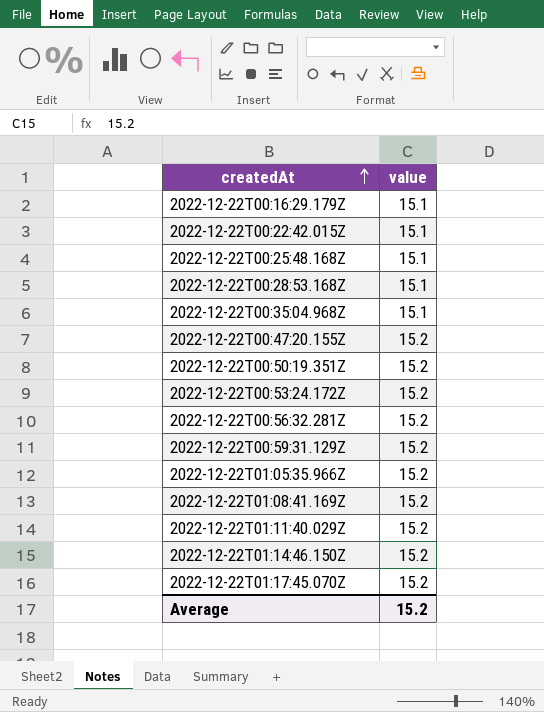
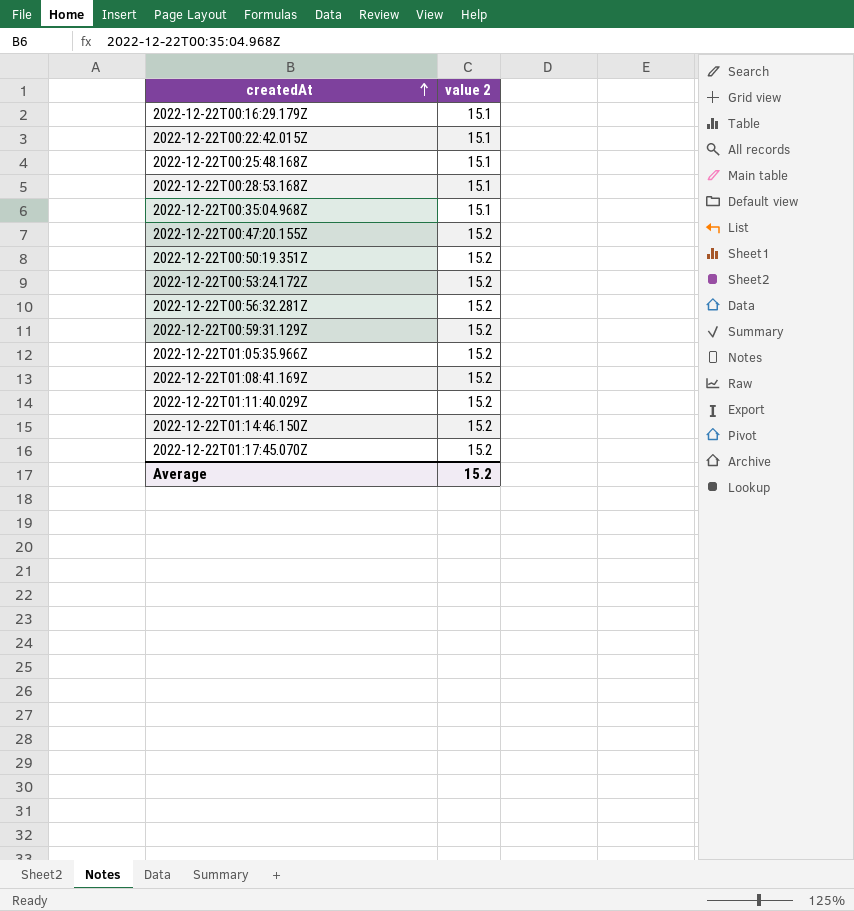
column name: value -> value 2

